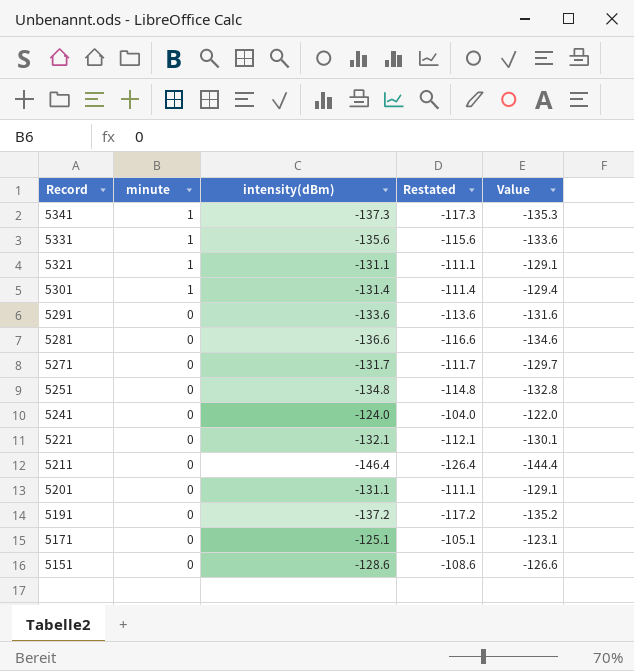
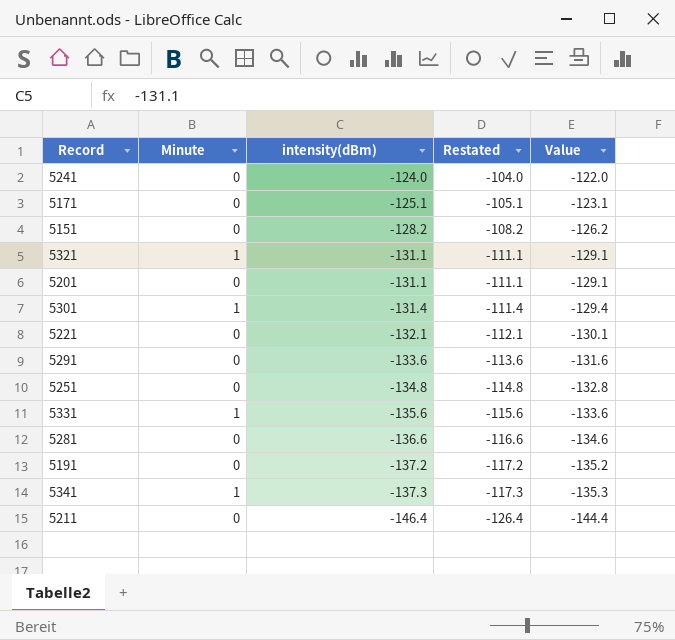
row order: Record descending -> intensity(dBm) descending
column name: minute -> Minute
row 5271: 0 | -131.7 | -111.7 | -129.7 -> none
5151 | intensity(dBm): -128.6 -> -128.2
5151 | Restated: -108.6 -> -108.2
5151 | Value: -126.6 -> -126.2

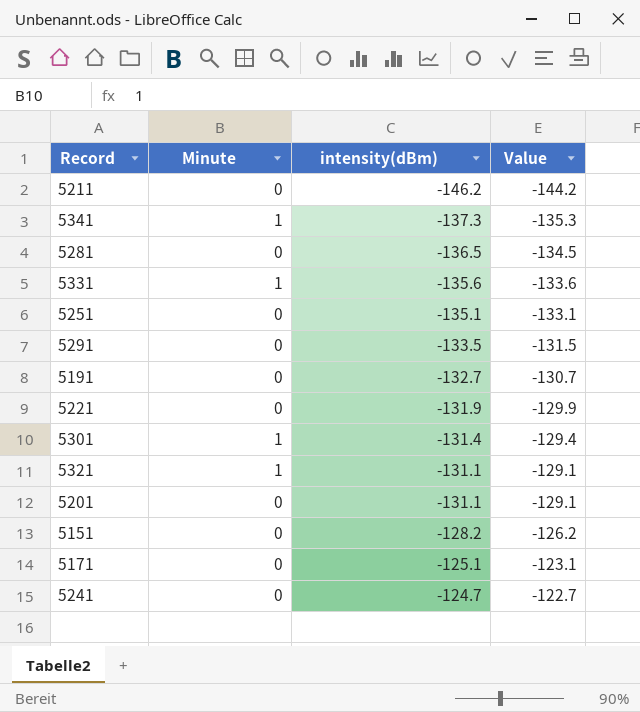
row order: intensity(dBm) descending -> intensity(dBm) ascending
column Restated | formula: [intensity(dBm)] + 20 -> none
5211 | intensity(dBm): -146.4 -> -146.2
5211 | Value: -144.4 -> -144.2
5281 | intensity(dBm): -136.6 -> -136.5
5281 | Value: -134.6 -> -134.5
5251 | intensity(dBm): -134.8 -> -135.1
5251 | Value: -132.8 -> -133.1
5291 | intensity(dBm): -133.6 -> -133.5
5291 | Value: -131.6 -> -131.5
5191 | intensity(dBm): -137.2 -> -132.7
5191 | Value: -135.2 -> -130.7
5221 | intensity(dBm): -132.1 -> -131.9
5221 | Value: -130.1 -> -129.9
5241 | intensity(dBm): -124.0 -> -124.7
5241 | Value: -122.0 -> -122.7

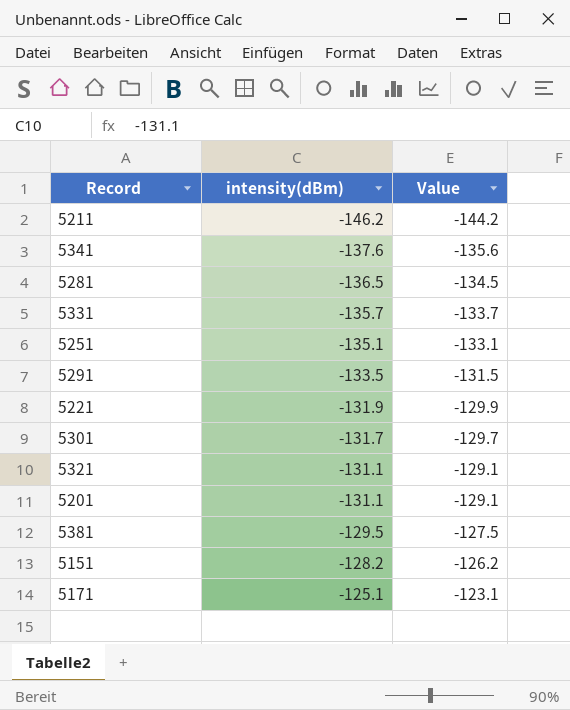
column Minute | position: 2 -> none
row 5191: 0 | -132.7 | -130.7 -> none
row 5241: 0 | -124.7 | -122.7 -> none
5341 | intensity(dBm): -137.3 -> -137.6
5341 | Value: -135.3 -> -135.6
5331 | intensity(dBm): -135.6 -> -135.7
5331 | Value: -133.6 -> -133.7
5301 | intensity(dBm): -131.4 -> -131.7
5301 | Value: -129.4 -> -129.7
row 5381: none -> -129.5 | -127.5

